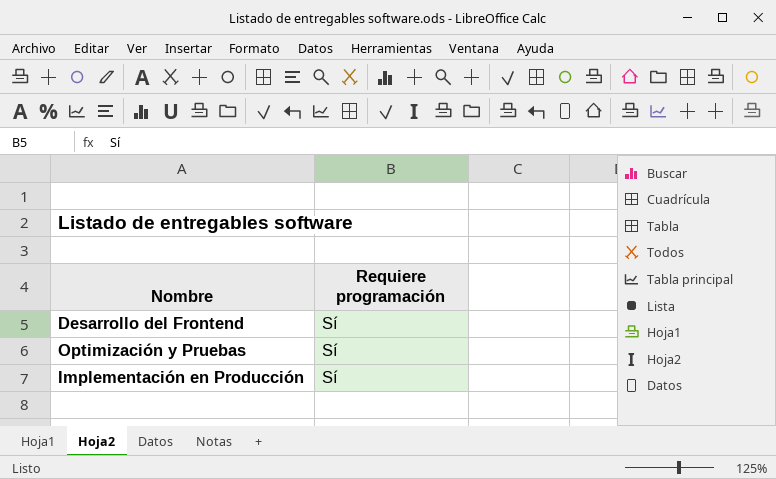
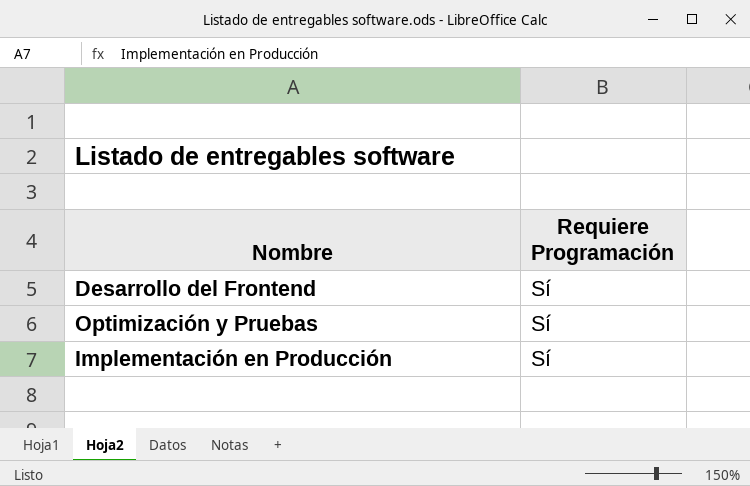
column name: Requiere programación -> Requiere Programación

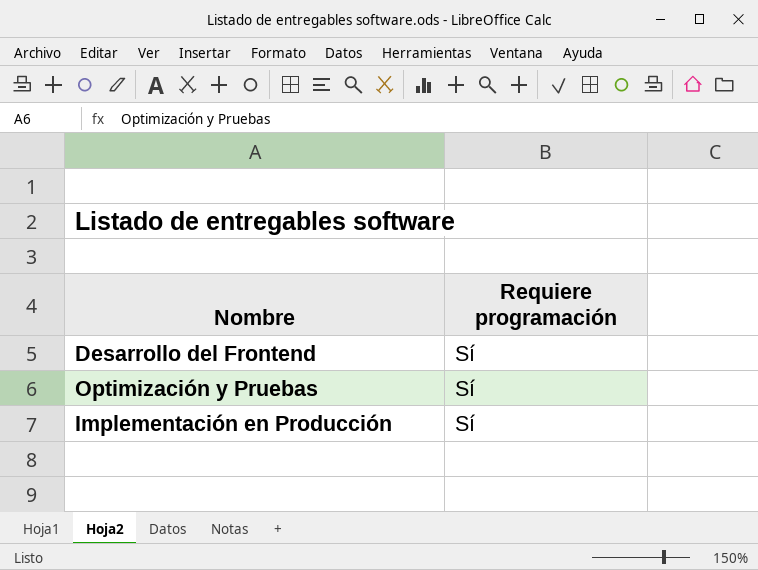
column name: Requiere Programación -> Requiere programación

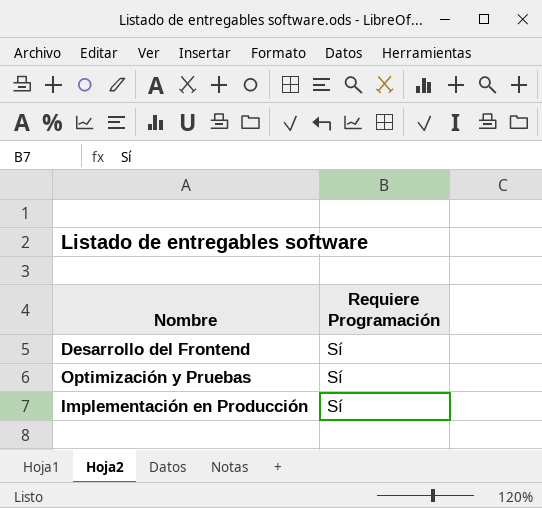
column name: Requiere programación -> Requiere Programación

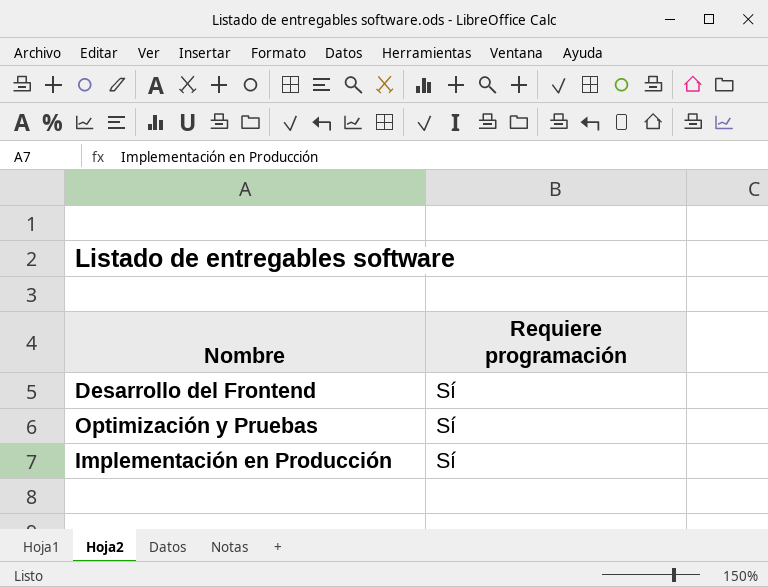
column name: Requiere Programación -> Requiere programación

